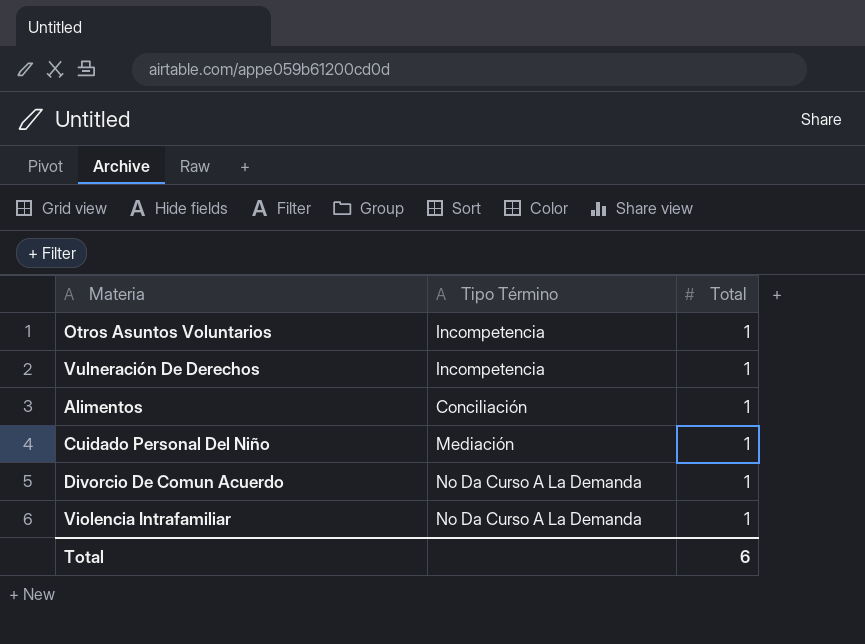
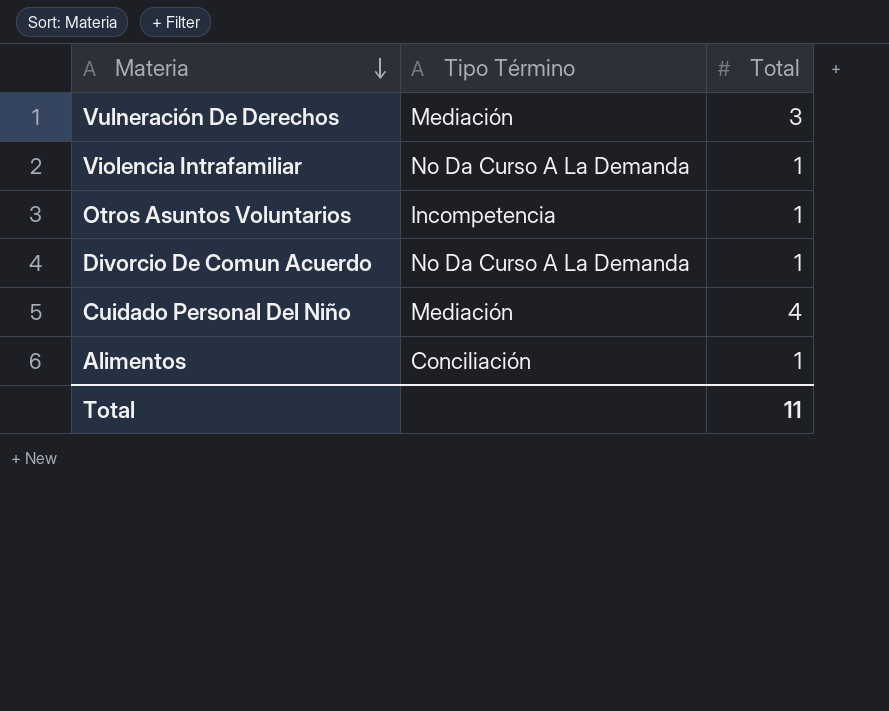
row order: none -> Materia descending
Vulneración De Derechos | Tipo Término: Incompetencia -> Mediación
Vulneración De Derechos | Total: 1 -> 3
Cuidado Personal Del Niño | Total: 1 -> 4
Total | Total: 6 -> 11

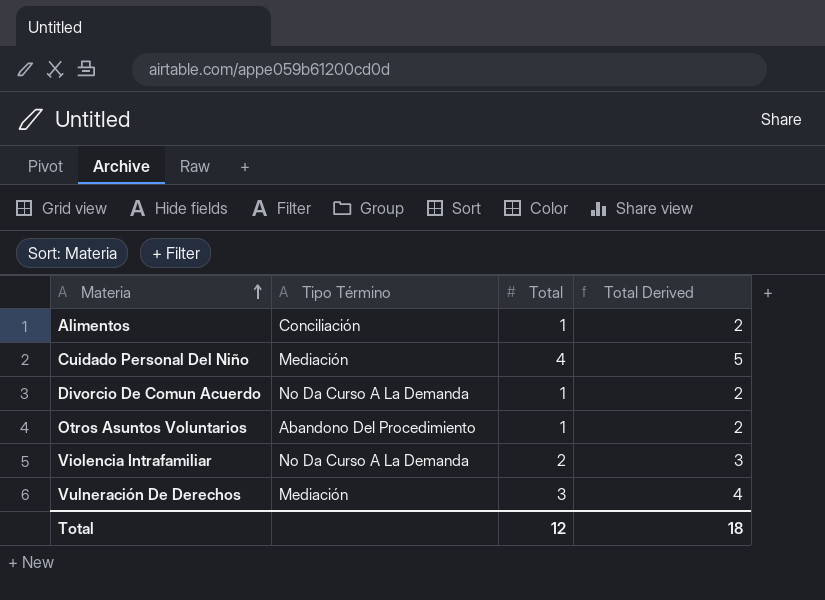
row order: Materia descending -> Materia ascending
column Total Derived | formula: none -> [Total] + 1
Otros Asuntos Voluntarios | Tipo Término: Incompetencia -> Abandono Del Procedimiento
Violencia Intrafamiliar | Total: 1 -> 2
Total | Total: 11 -> 12

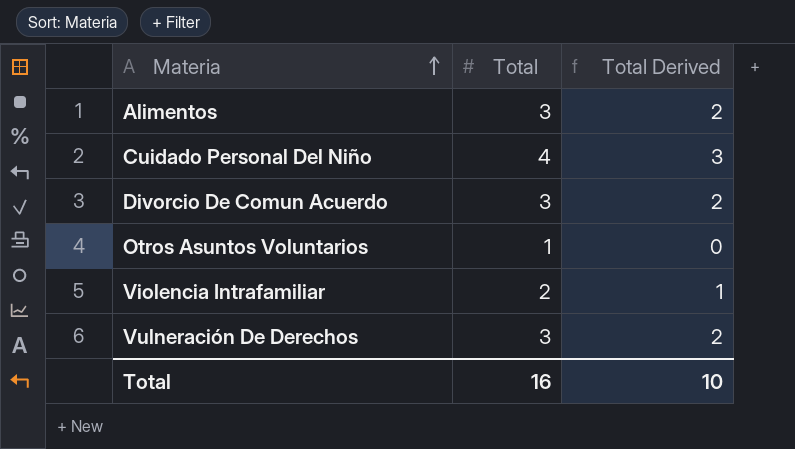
column Tipo Término | position: 2 -> none
column Total Derived | formula: [Total] + 1 -> [Total] - 1
Alimentos | Total: 1 -> 3
Divorcio De Comun Acuerdo | Total: 1 -> 3
Total | Total: 12 -> 16
Total | Total Derived: 18 -> 10

